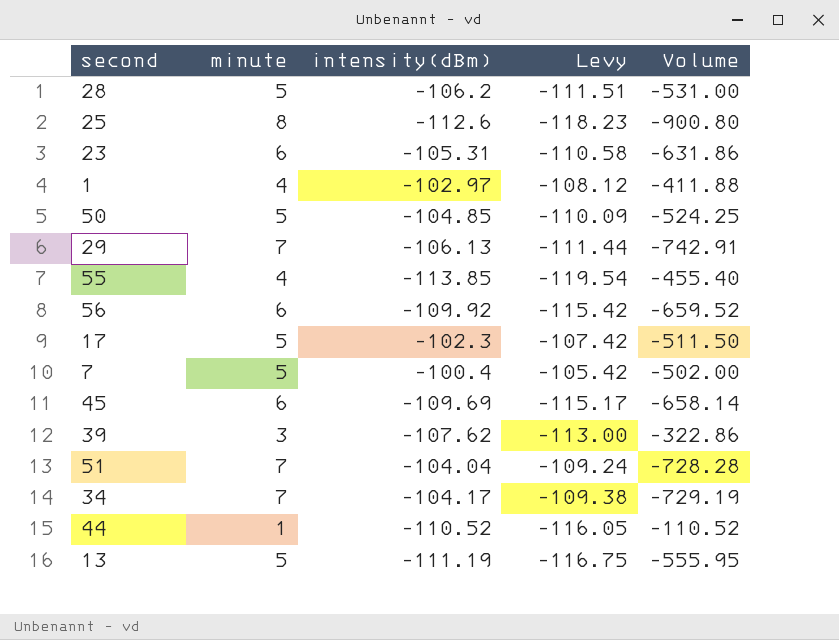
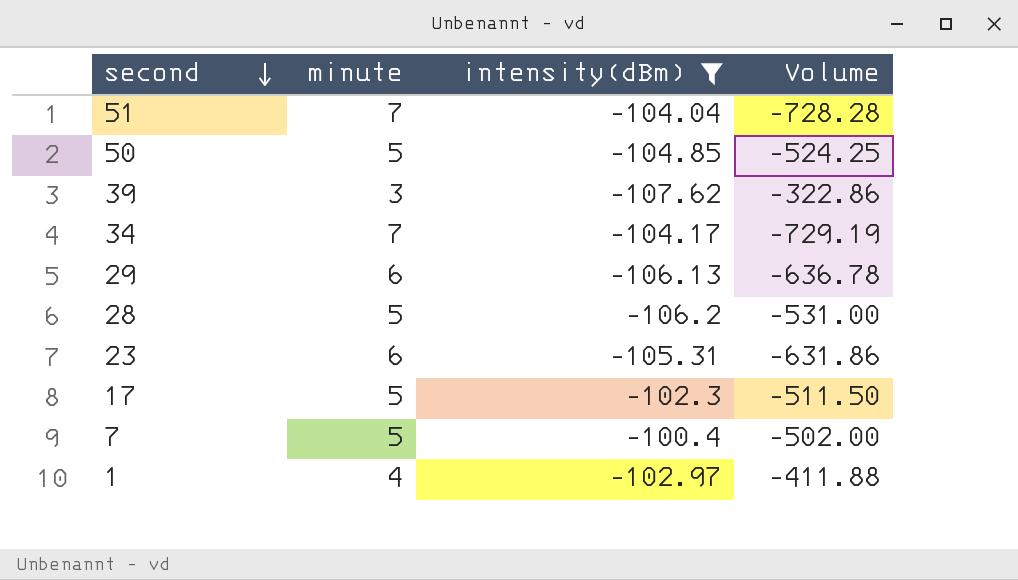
filter: none -> intensity(dBm) >= -107.62
row order: none -> second descending
column Levy | formula: [intensity(dBm)] * 1.05 -> none
29 | minute: 7 -> 6
29 | Volume: -742.91 -> -636.78

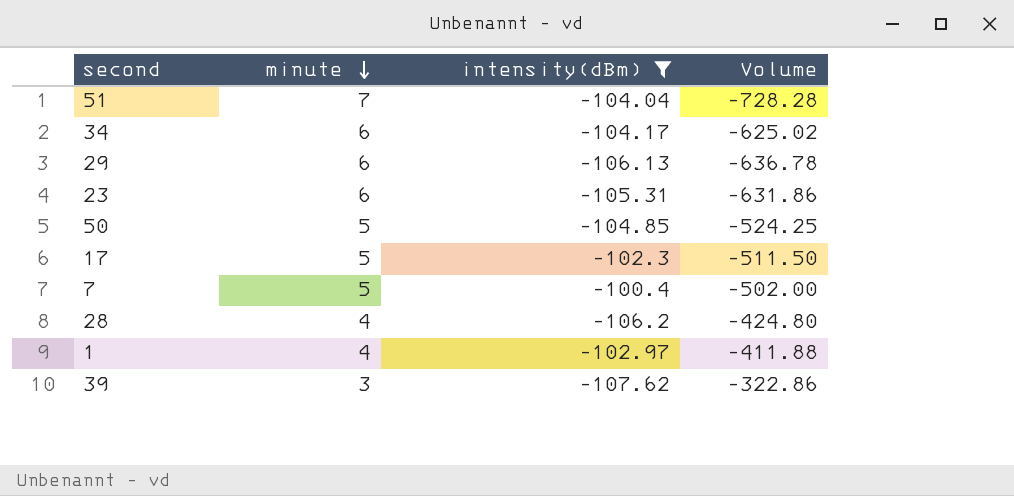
row order: second descending -> minute descending
34 | minute: 7 -> 6
34 | Volume: -729.19 -> -625.02
28 | minute: 5 -> 4
28 | Volume: -531.00 -> -424.80

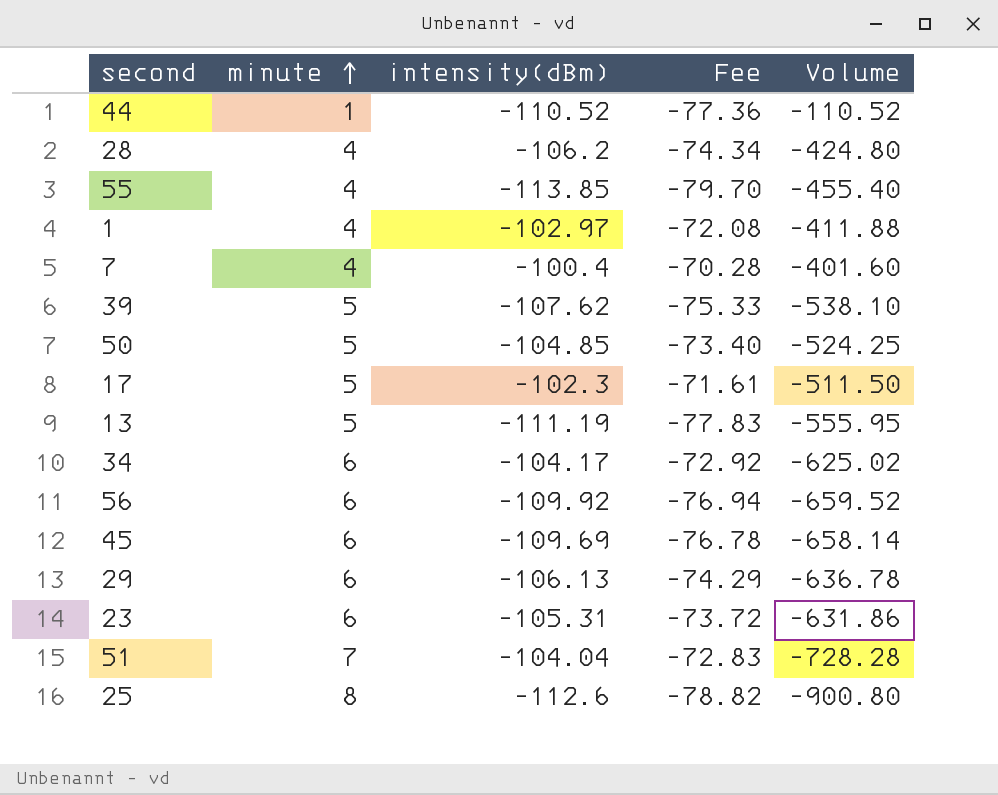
filter: intensity(dBm) >= -107.62 -> none
row order: minute descending -> minute ascending
column Fee | formula: none -> [intensity(dBm)] * 0.7
7 | minute: 5 -> 4
7 | Volume: -502.00 -> -401.60
39 | minute: 3 -> 5
39 | Volume: -322.86 -> -538.10

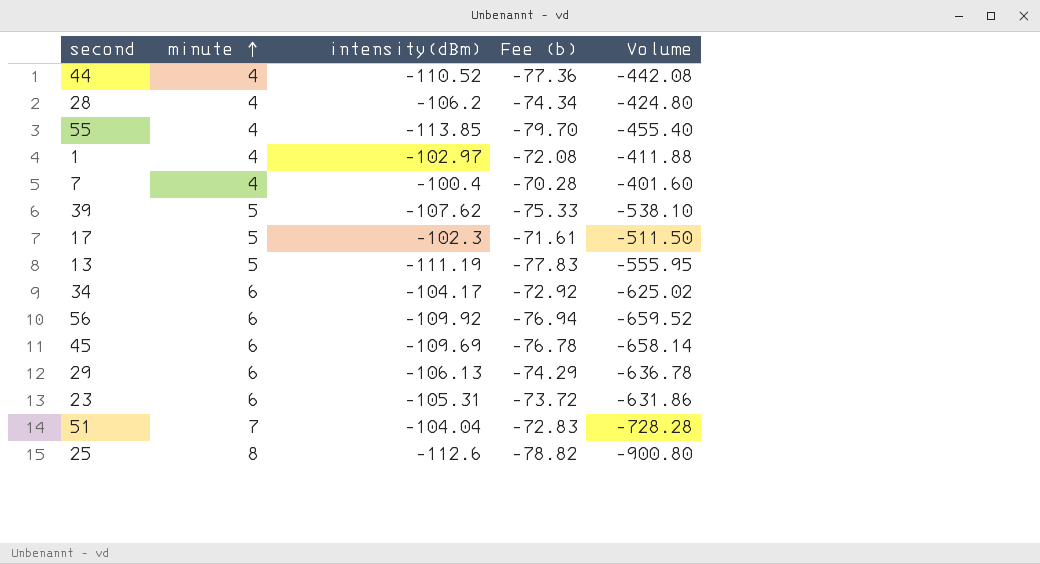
column name: Fee -> Fee (b)
row 50: 5 | -104.85 | -73.40 | -524.25 -> none
44 | minute: 1 -> 4
44 | Volume: -110.52 -> -442.08

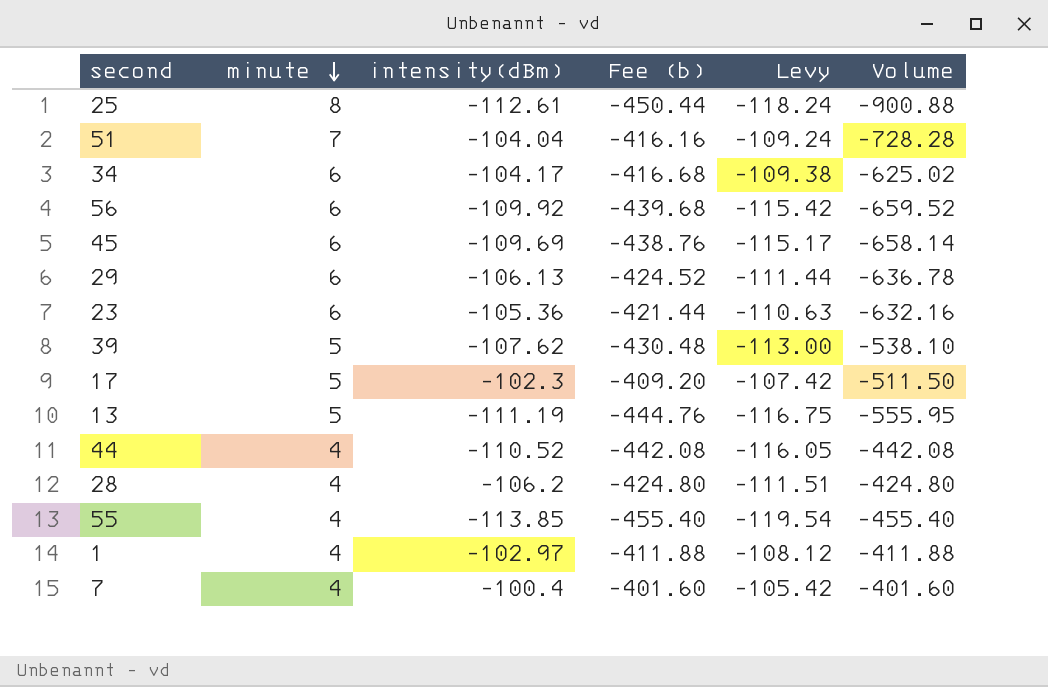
row order: minute ascending -> minute descending
column Fee (b) | formula: [intensity(dBm)] * 0.7 -> [intensity(dBm)] * 4
column Levy | formula: none -> [intensity(dBm)] * 1.05
25 | intensity(dBm): -112.6 -> -112.61
25 | Volume: -900.80 -> -900.88
23 | intensity(dBm): -105.31 -> -105.36
23 | Volume: -631.86 -> -632.16

